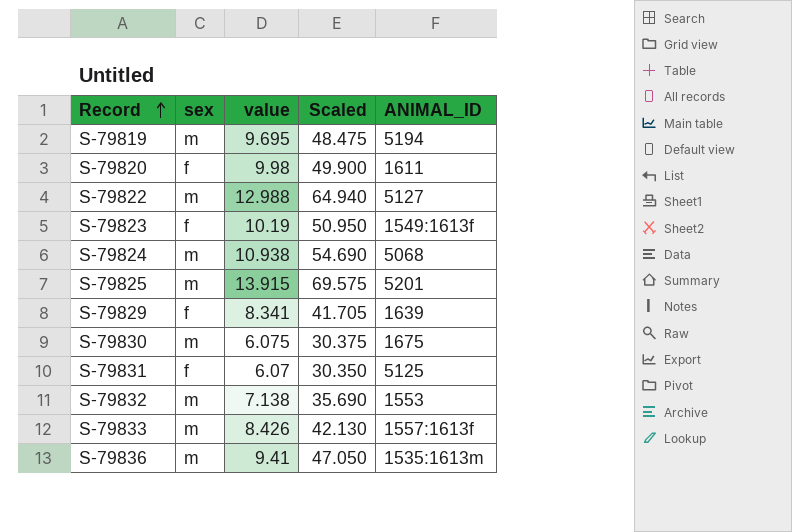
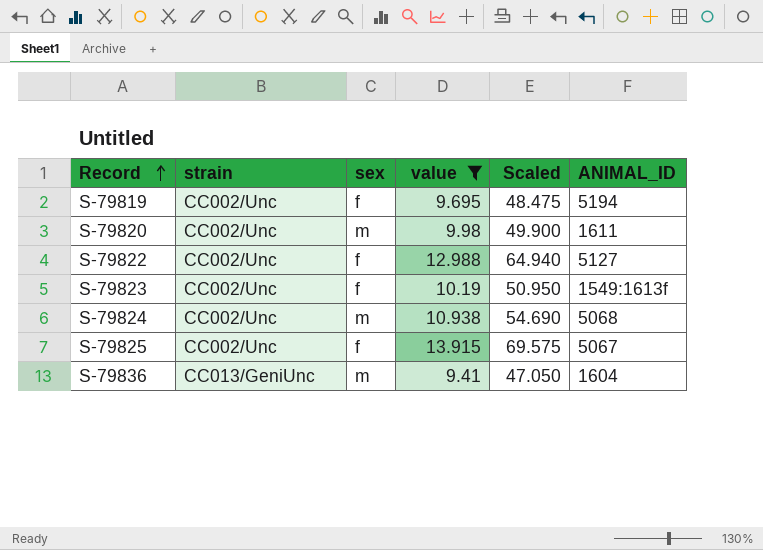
filter: none -> value >= 9.41
column strain | position: none -> 2
S-79819 | sex: m -> f
S-79820 | sex: f -> m
S-79822 | sex: m -> f
S-79825 | sex: m -> f
S-79825 | ANIMAL_ID: 5201 -> 5067
S-79836 | ANIMAL_ID: 1535:1613m -> 1604

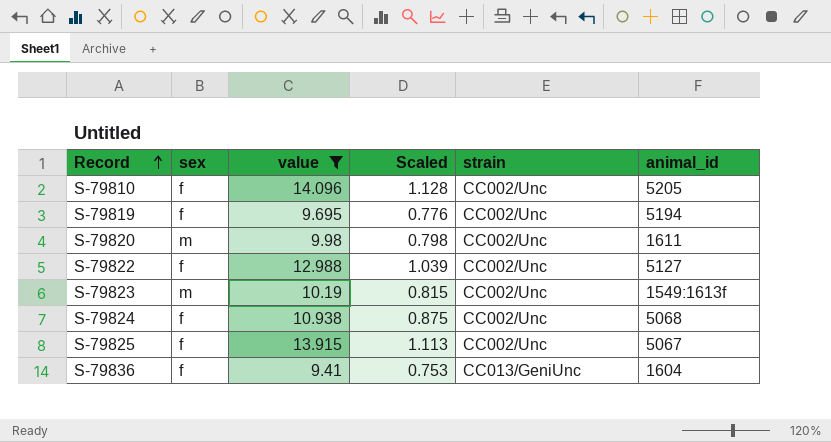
column Scaled | formula: [value] * 5 -> [value] * 0.08
column strain | position: 2 -> 5
column name: ANIMAL_ID -> animal_id
row S-79810: none -> f | 14.096 | 1.128 | CC002/Unc | 5205
S-79823 | sex: f -> m
S-79824 | sex: m -> f
S-79836 | sex: m -> f

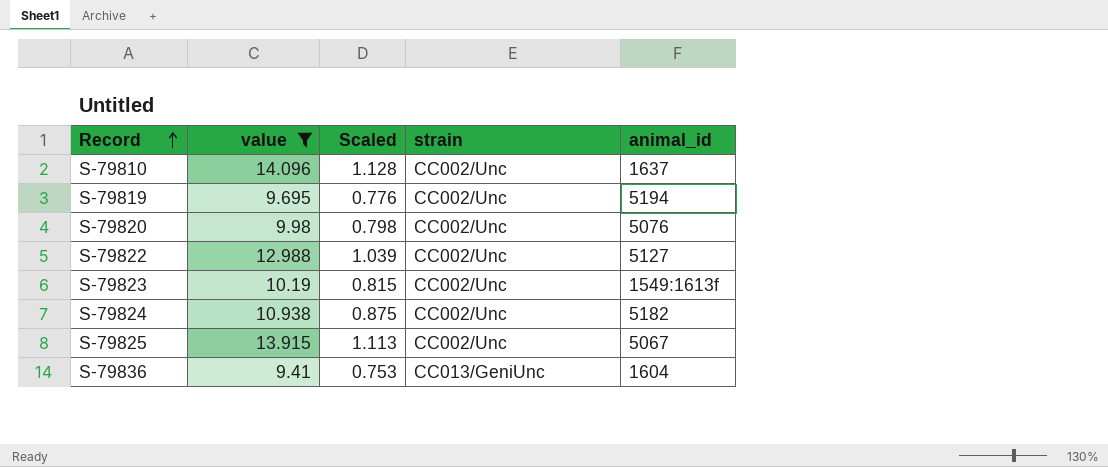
column sex | position: 2 -> none
S-79810 | animal_id: 5205 -> 1637
S-79820 | animal_id: 1611 -> 5076
S-79824 | animal_id: 5068 -> 5182

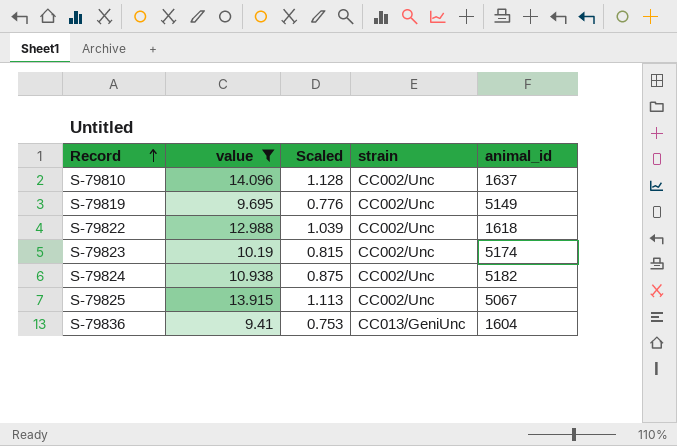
row S-79820: 9.98 | 0.798 | CC002/Unc | 5076 -> none
S-79819 | animal_id: 5194 -> 5149
S-79822 | animal_id: 5127 -> 1618
S-79823 | animal_id: 1549:1613f -> 5174

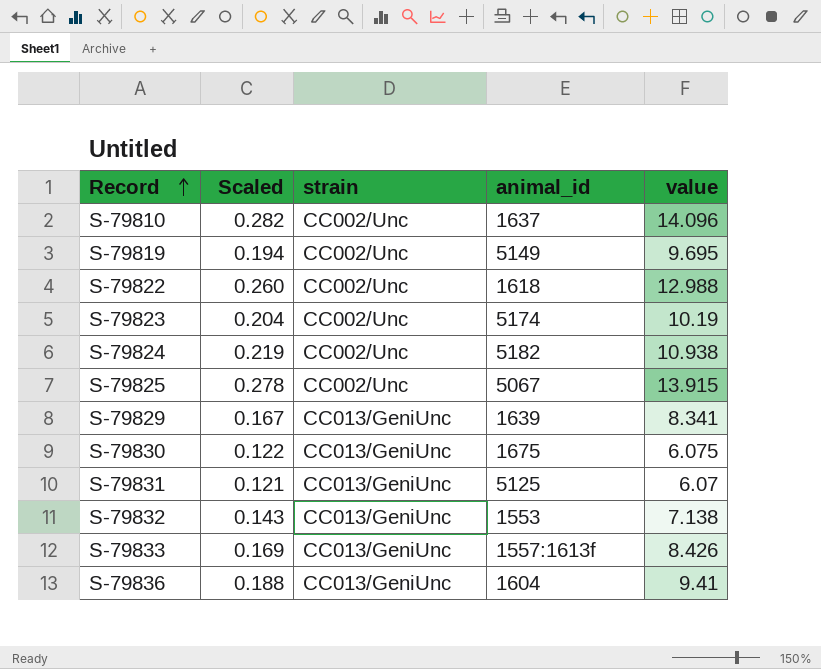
filter: value >= 9.41 -> none
column Scaled | formula: [value] * 0.08 -> [value] * 0.02
column value | position: 2 -> 5

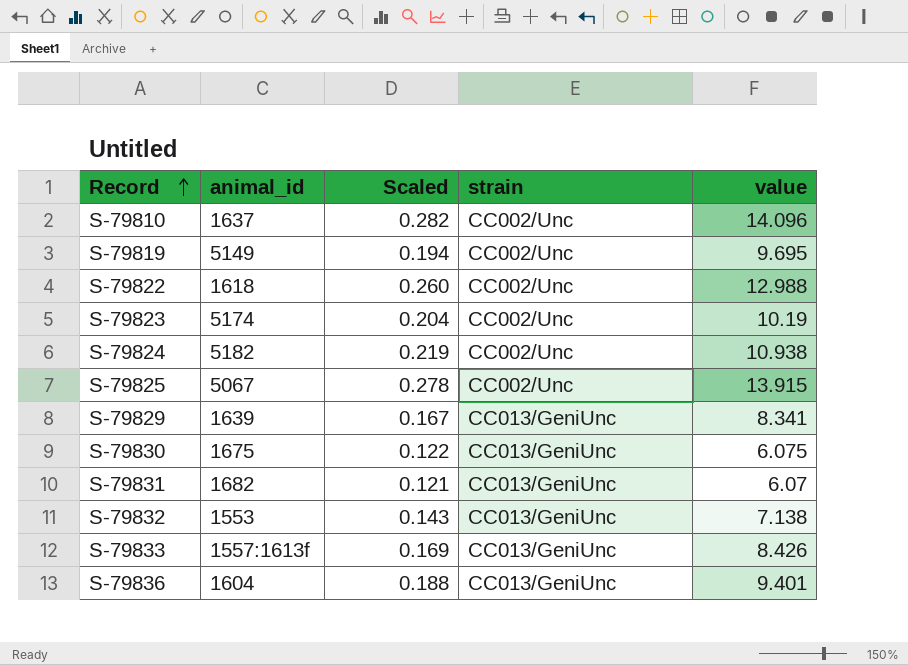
column animal_id | position: 4 -> 2
S-79831 | animal_id: 5125 -> 1682
S-79836 | value: 9.41 -> 9.401

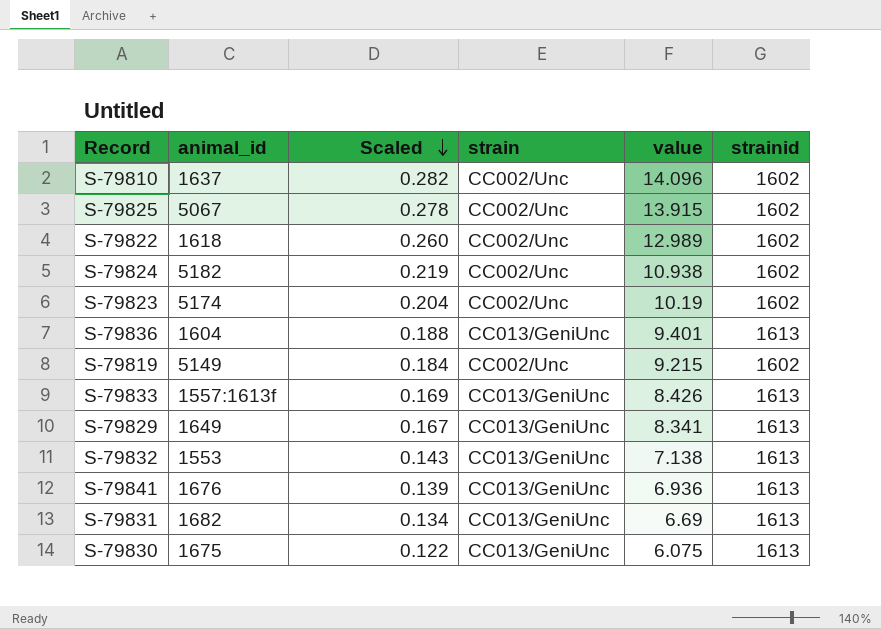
row order: Record ascending -> Scaled descending
column strainid | position: none -> 6
S-79822 | value: 12.988 -> 12.989
S-79819 | Scaled: 0.194 -> 0.184
S-79819 | value: 9.695 -> 9.215
S-79829 | animal_id: 1639 -> 1649
row S-79841: none -> 1676 | 0.139 | CC013/GeniUnc | 6.936 | 1613
S-79831 | Scaled: 0.121 -> 0.134
S-79831 | value: 6.07 -> 6.69

